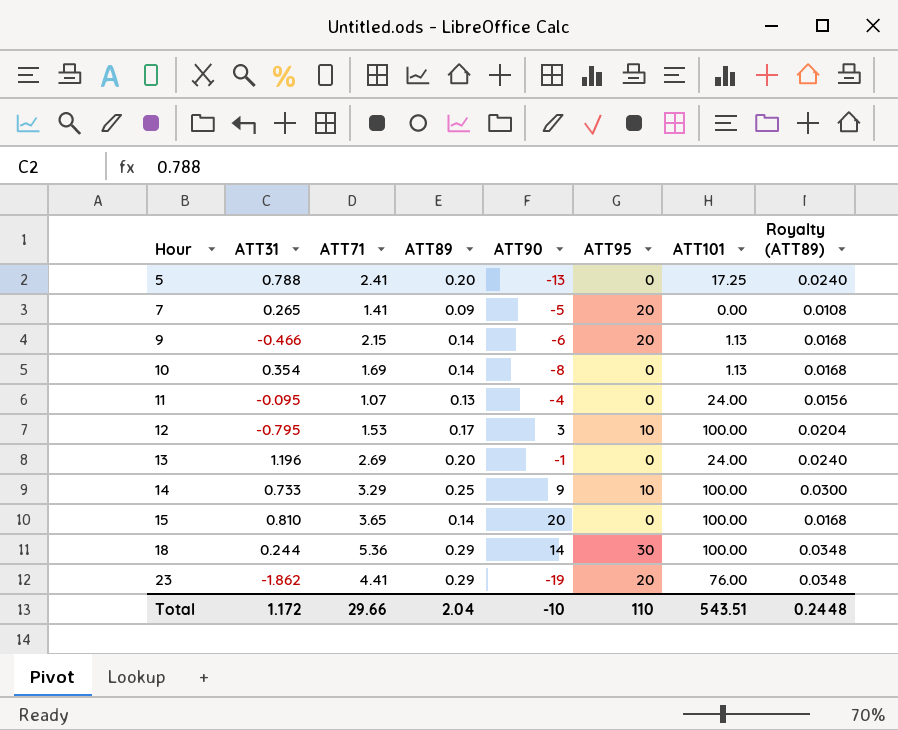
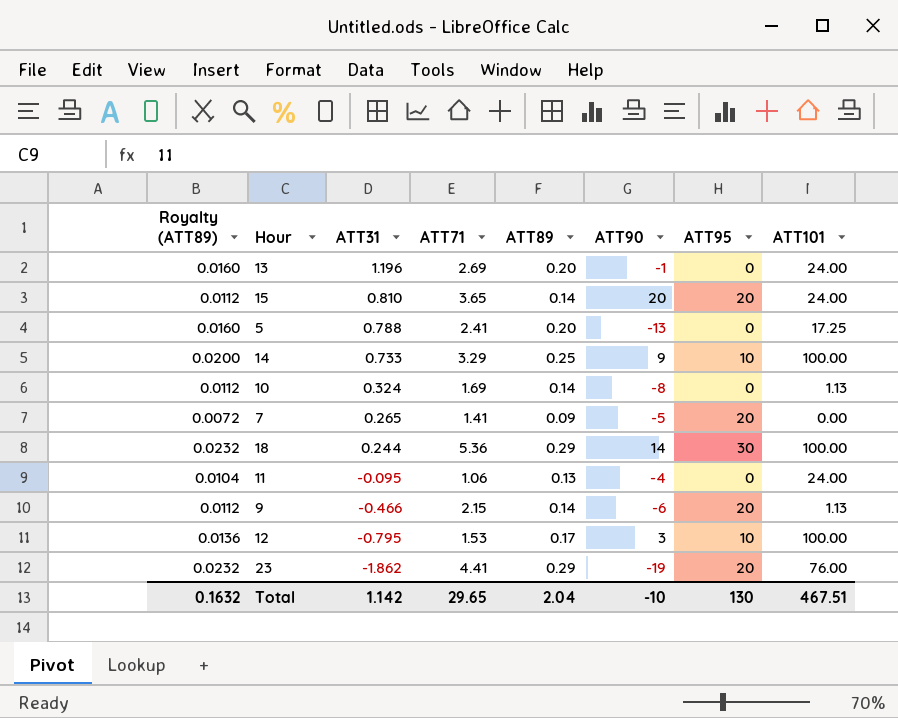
row order: Hour ascending -> ATT31 descending
column Royalty (ATT89) | formula: [ATT89] * 0.12 -> [ATT89] * 0.08
column Royalty (ATT89) | position: 8 -> 1
15 | ATT95: 0 -> 20
15 | ATT101: 100.00 -> 24.00
10 | ATT31: 0.354 -> 0.324
11 | ATT71: 1.07 -> 1.06
Total | Royalty (ATT89): 0.2448 -> 0.1632
Total | ATT31: 1.172 -> 1.142
Total | ATT71: 29.66 -> 29.65
Total | ATT95: 110 -> 130
Total | ATT101: 543.51 -> 467.51

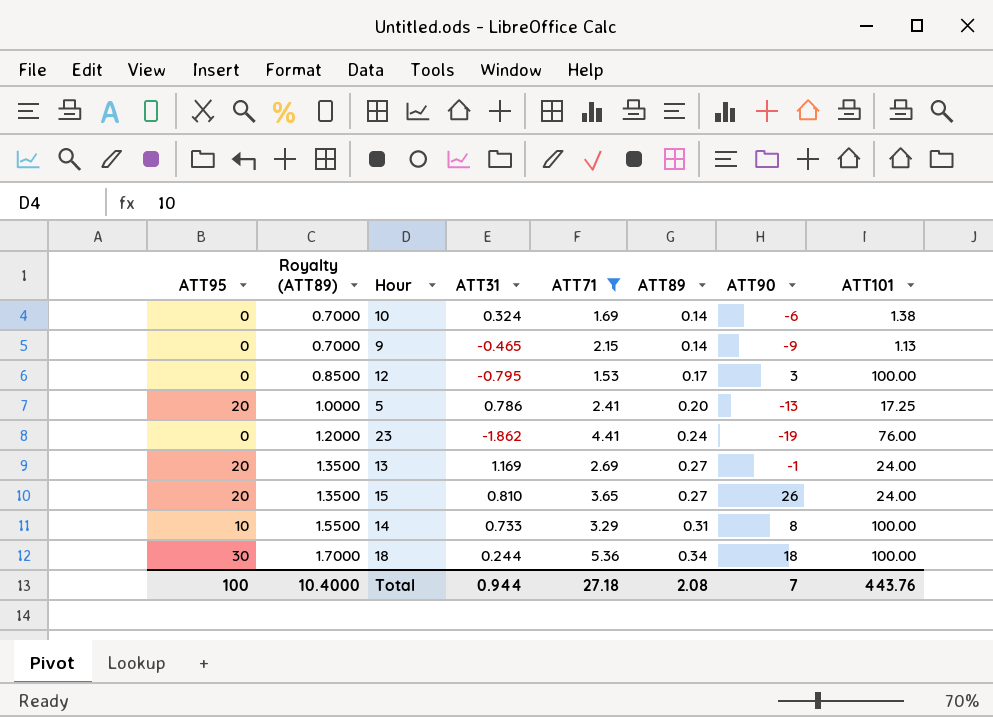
filter: none -> ATT71 >= 1.53
row order: ATT31 descending -> Royalty (ATT89) ascending
column ATT95 | position: 7 -> 1
column Royalty (ATT89) | formula: [ATT89] * 0.08 -> [ATT89] * 5
10 | ATT90: -8 -> -6
10 | ATT101: 1.13 -> 1.38
9 | ATT95: 20 -> 0
9 | ATT31: -0.466 -> -0.465
9 | ATT90: -6 -> -9
12 | ATT95: 10 -> 0
5 | ATT95: 0 -> 20
5 | ATT31: 0.788 -> 0.786
23 | ATT95: 20 -> 0
23 | ATT89: 0.29 -> 0.24
13 | ATT95: 0 -> 20
13 | ATT31: 1.196 -> 1.169
13 | ATT89: 0.20 -> 0.27
15 | ATT89: 0.14 -> 0.27
15 | ATT90: 20 -> 26
14 | ATT89: 0.25 -> 0.31
14 | ATT90: 9 -> 8
18 | ATT89: 0.29 -> 0.34
18 | ATT90: 14 -> 18
Total | ATT95: 130 -> 100
Total | Royalty (ATT89): 0.1632 -> 10.4000
Total | ATT31: 1.142 -> 0.944
Total | ATT71: 29.65 -> 27.18
Total | ATT89: 2.04 -> 2.08
Total | ATT90: -10 -> 7
Total | ATT101: 467.51 -> 443.76

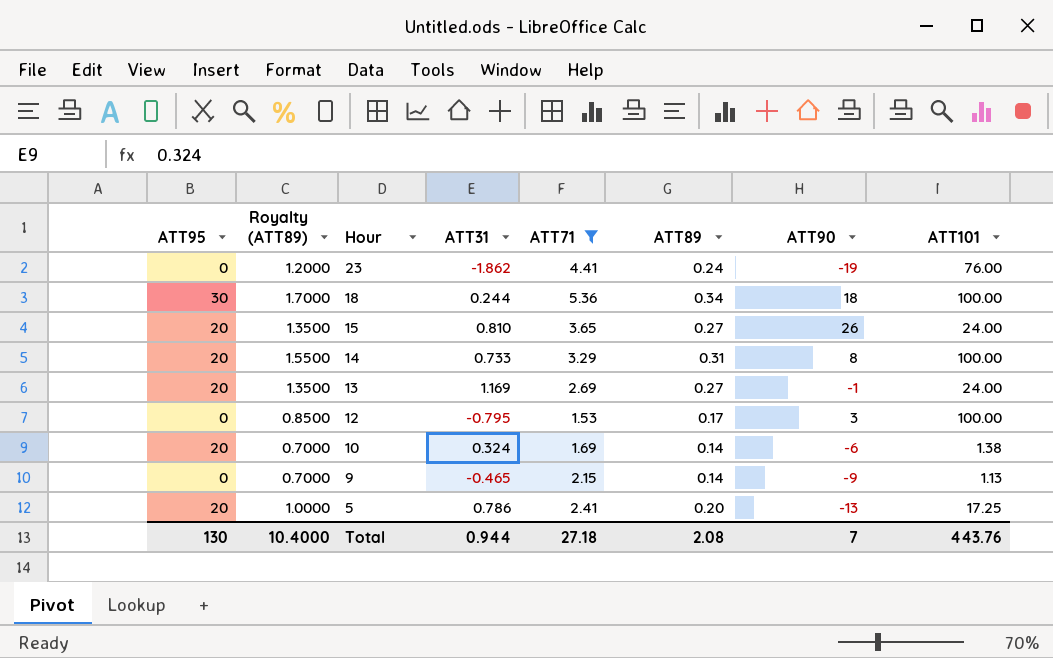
row order: Royalty (ATT89) ascending -> Hour descending
14 | ATT95: 10 -> 20
10 | ATT95: 0 -> 20
Total | ATT95: 100 -> 130

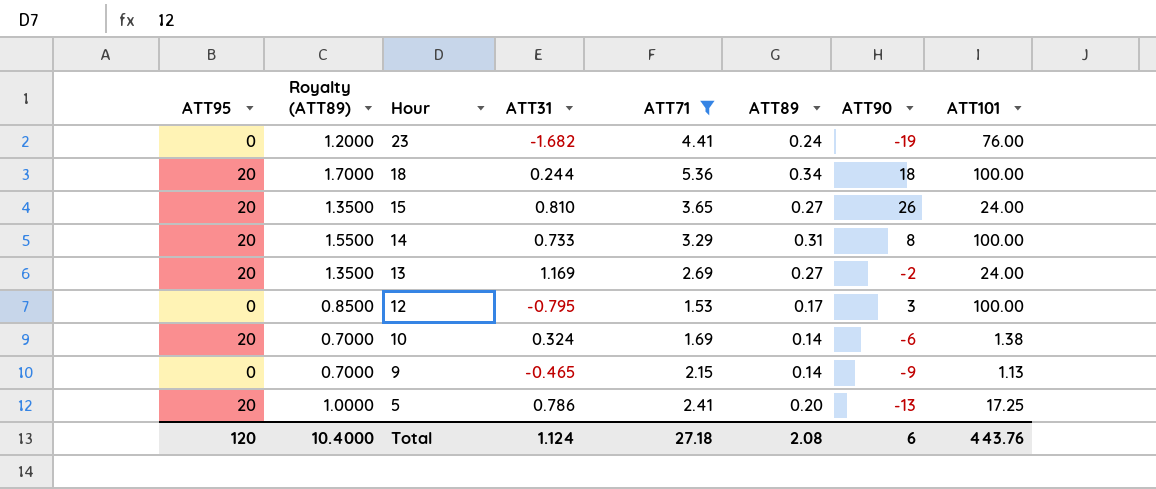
23 | ATT31: -1.862 -> -1.682
18 | ATT95: 30 -> 20
13 | ATT90: -1 -> -2
Total | ATT95: 130 -> 120
Total | ATT31: 0.944 -> 1.124
Total | ATT90: 7 -> 6

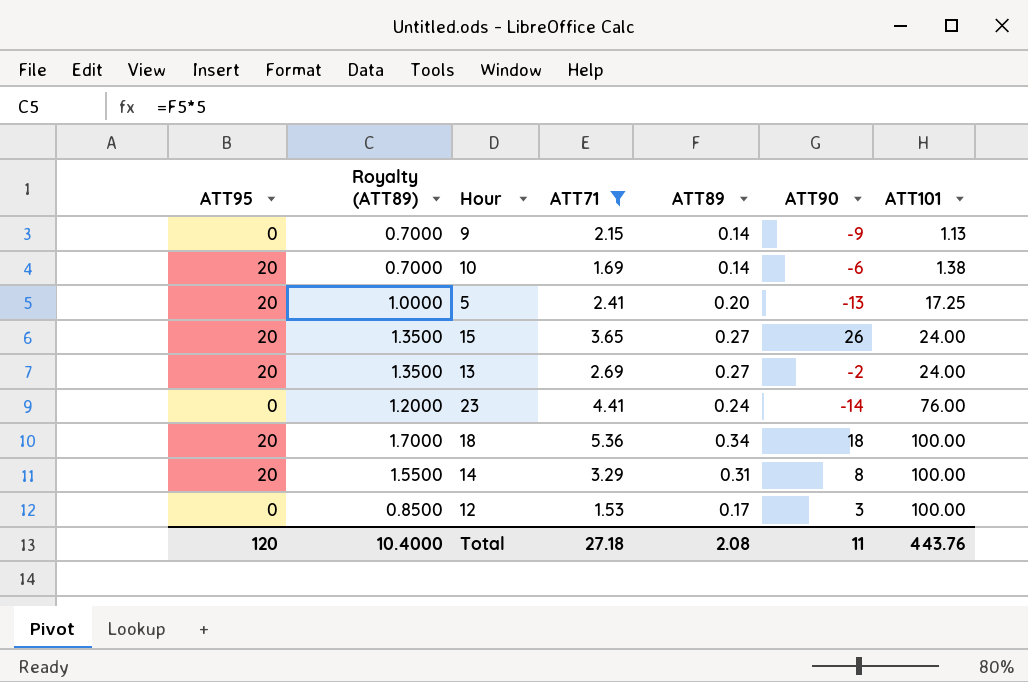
row order: Hour descending -> ATT101 ascending
column ATT31 | position: 4 -> none
23 | ATT90: -19 -> -14
Total | ATT90: 6 -> 11

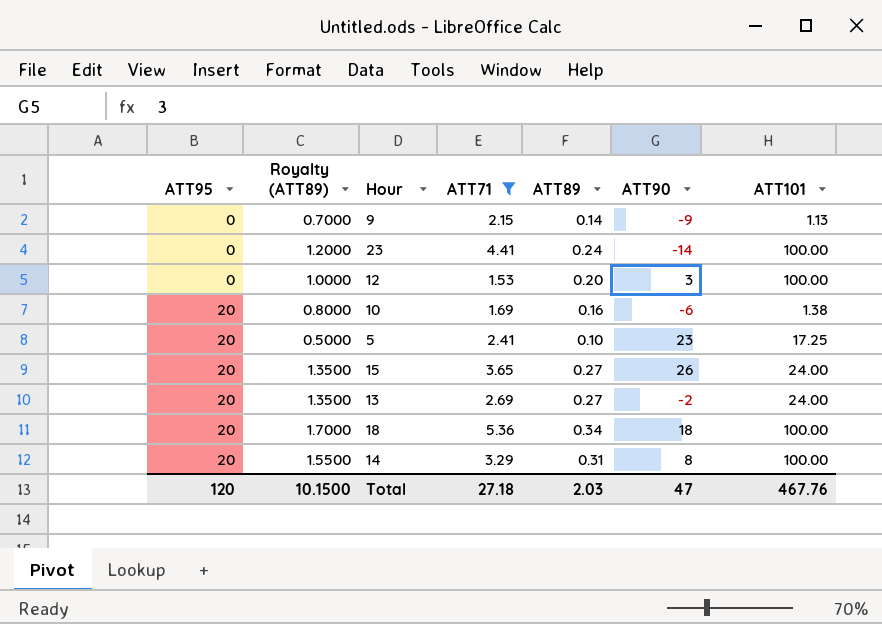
row order: ATT101 ascending -> ATT95 ascending
23 | ATT101: 76.00 -> 100.00
12 | Royalty (ATT89): 0.8500 -> 1.0000
12 | ATT89: 0.17 -> 0.20
10 | Royalty (ATT89): 0.7000 -> 0.8000
10 | ATT89: 0.14 -> 0.16
5 | Royalty (ATT89): 1.0000 -> 0.5000
5 | ATT89: 0.20 -> 0.10
5 | ATT90: -13 -> 23
Total | Royalty (ATT89): 10.4000 -> 10.1500
Total | ATT89: 2.08 -> 2.03
Total | ATT90: 11 -> 47
Total | ATT101: 443.76 -> 467.76

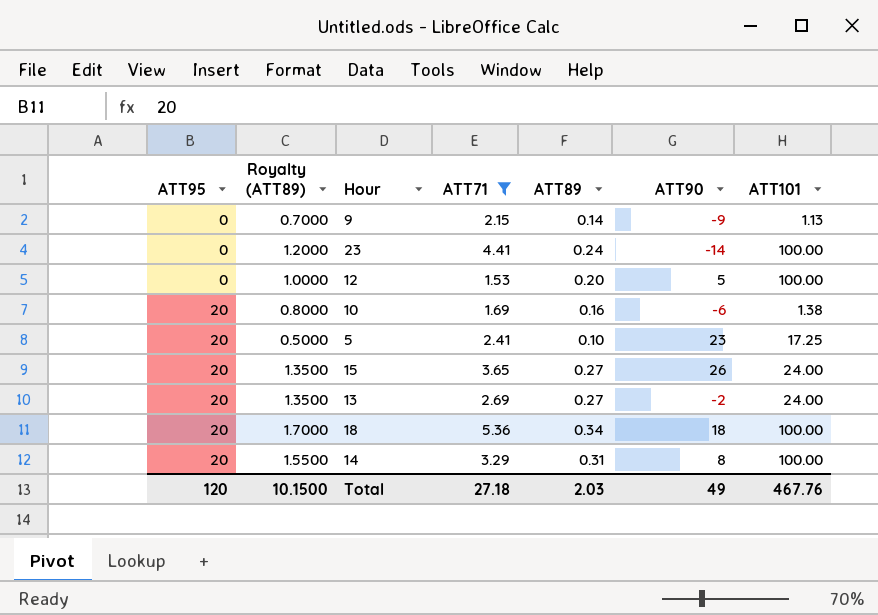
12 | ATT90: 3 -> 5
Total | ATT90: 47 -> 49

